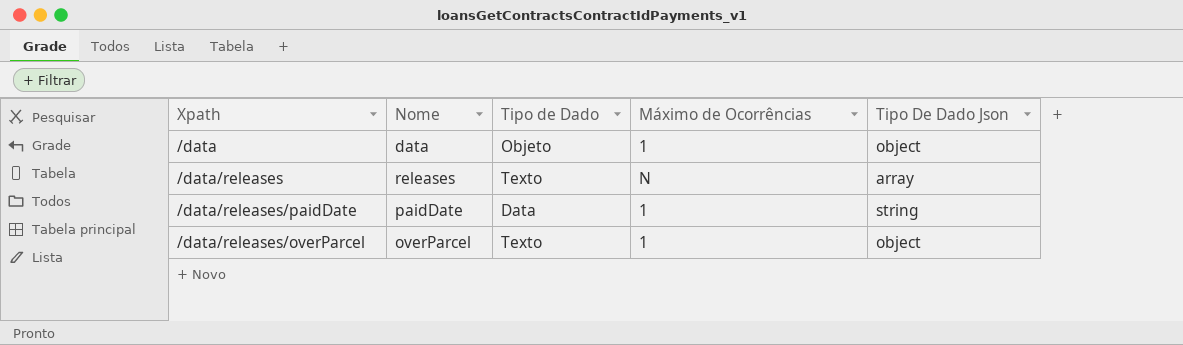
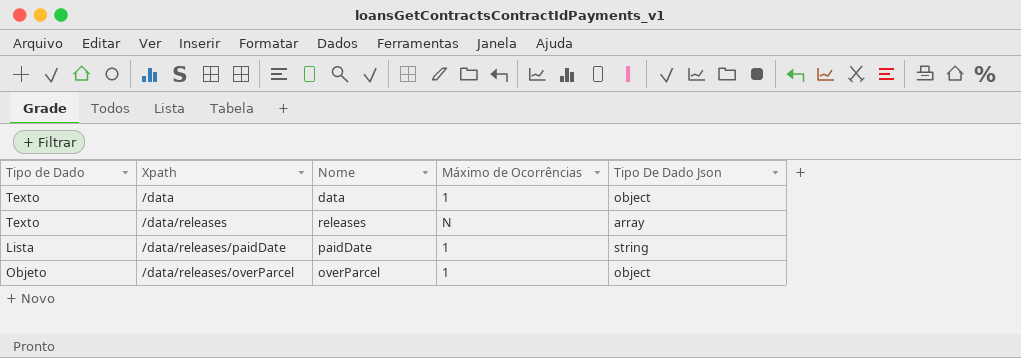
column Tipo de Dado | position: 3 -> 1
/data | Tipo de Dado: Objeto -> Texto
/data/releases/paidDate | Tipo de Dado: Data -> Lista
/data/releases/overParcel | Tipo de Dado: Texto -> Objeto

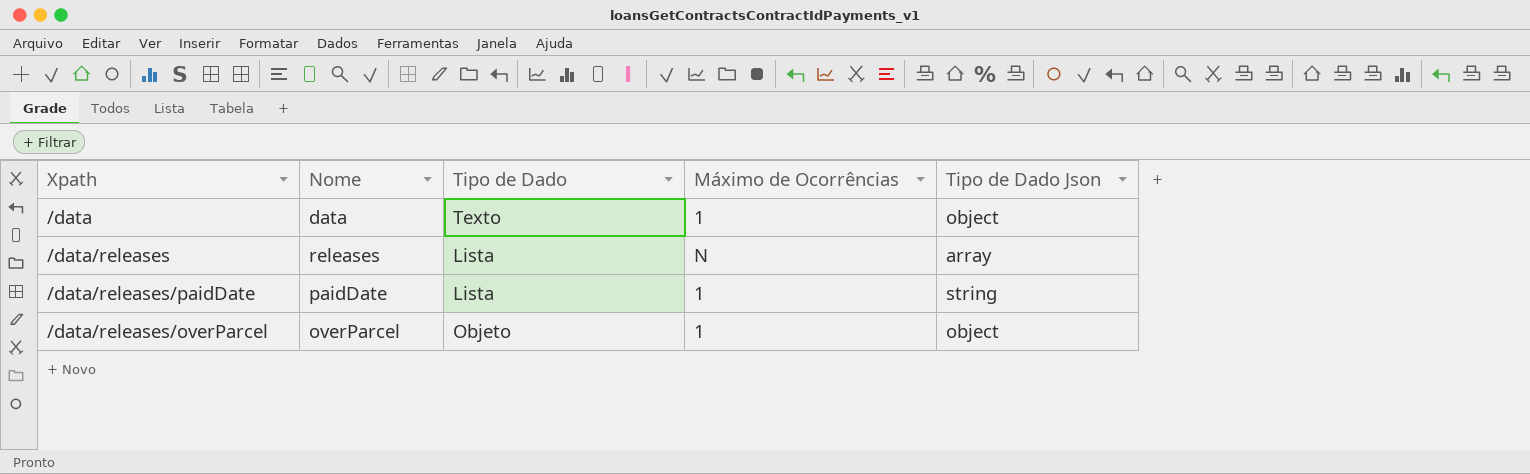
column Tipo de Dado | position: 1 -> 3
column name: Tipo De Dado Json -> Tipo de Dado Json
/data/releases | Tipo de Dado: Texto -> Lista

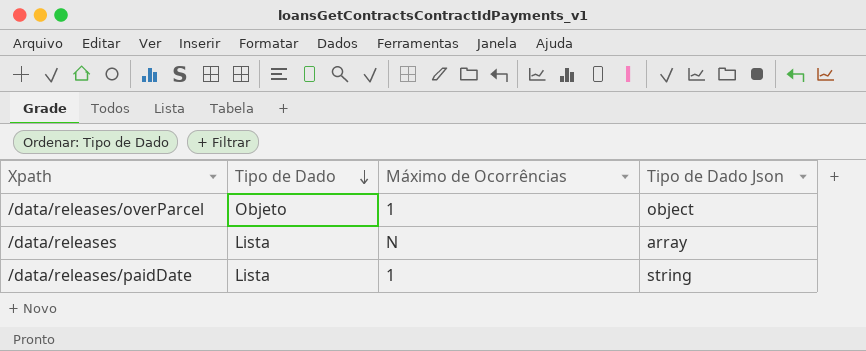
row order: none -> Tipo de Dado descending
column Nome | position: 2 -> none
row /data: data | Texto | 1 | object -> none

